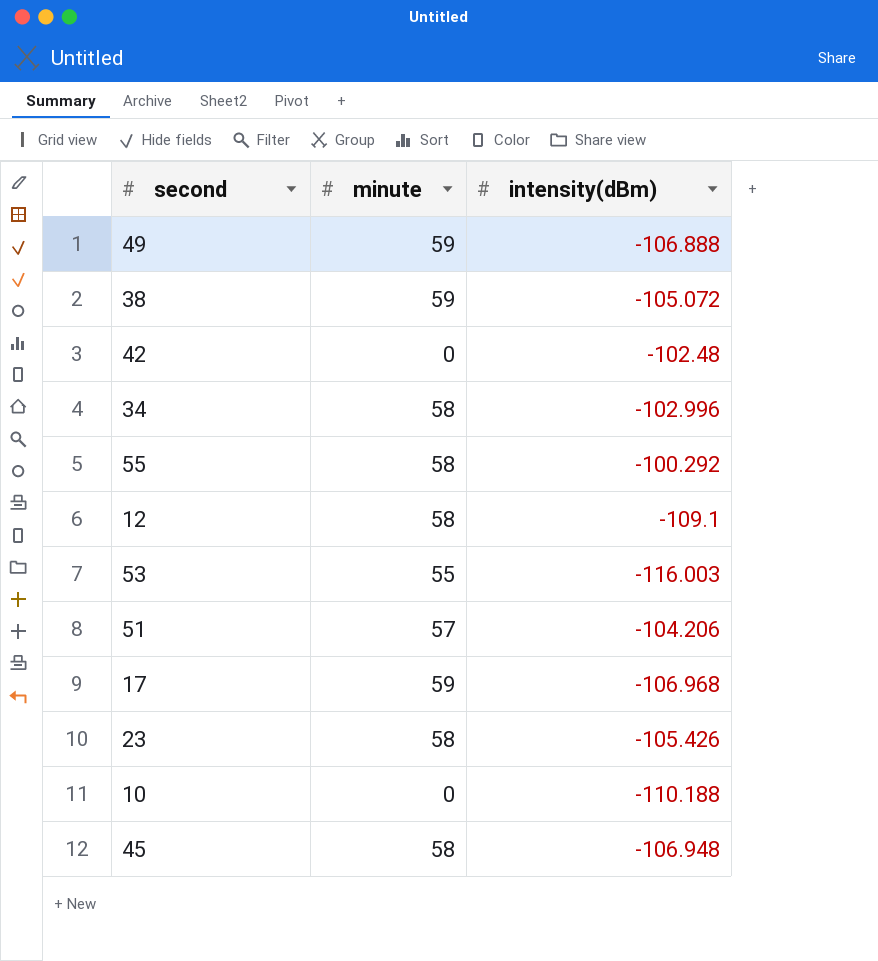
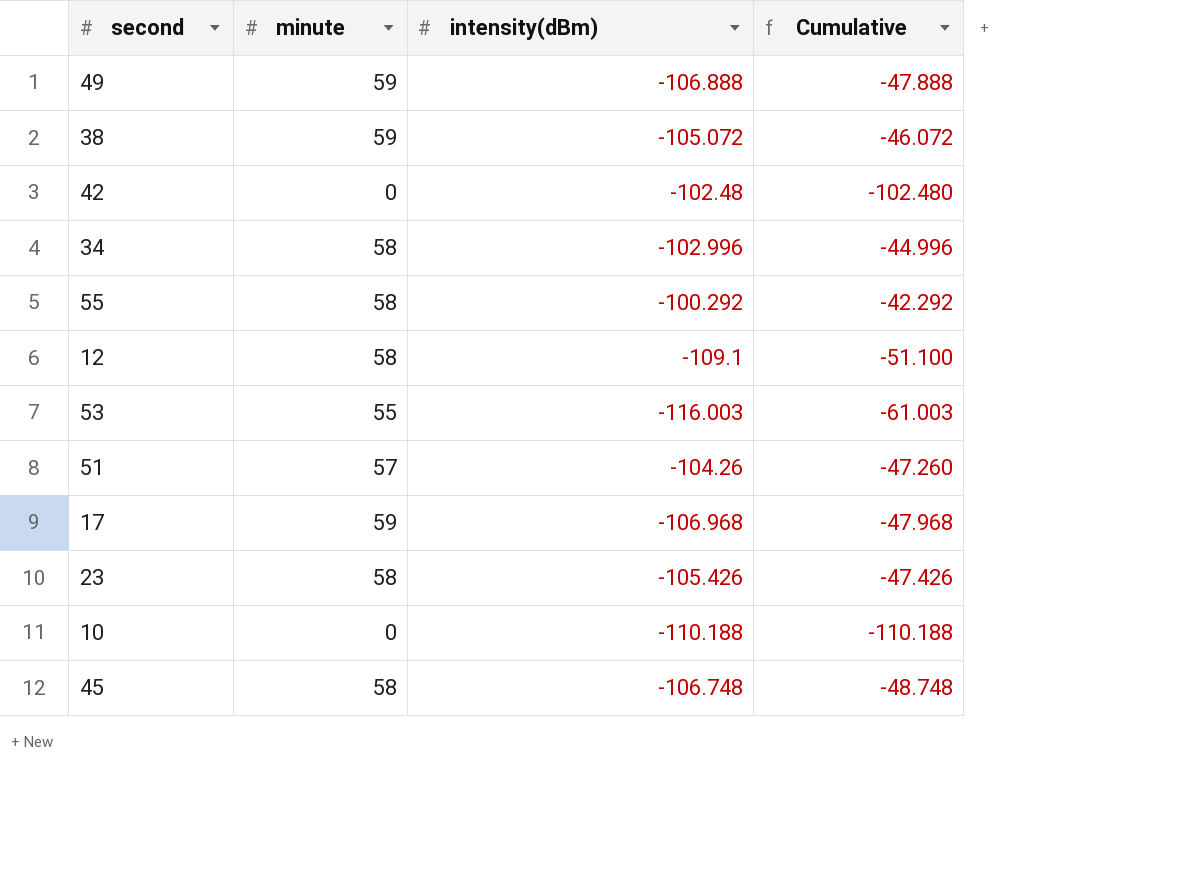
column Cumulative | formula: none -> [minute] + [intensity(dBm)]
51 | intensity(dBm): -104.206 -> -104.26
45 | intensity(dBm): -106.948 -> -106.748

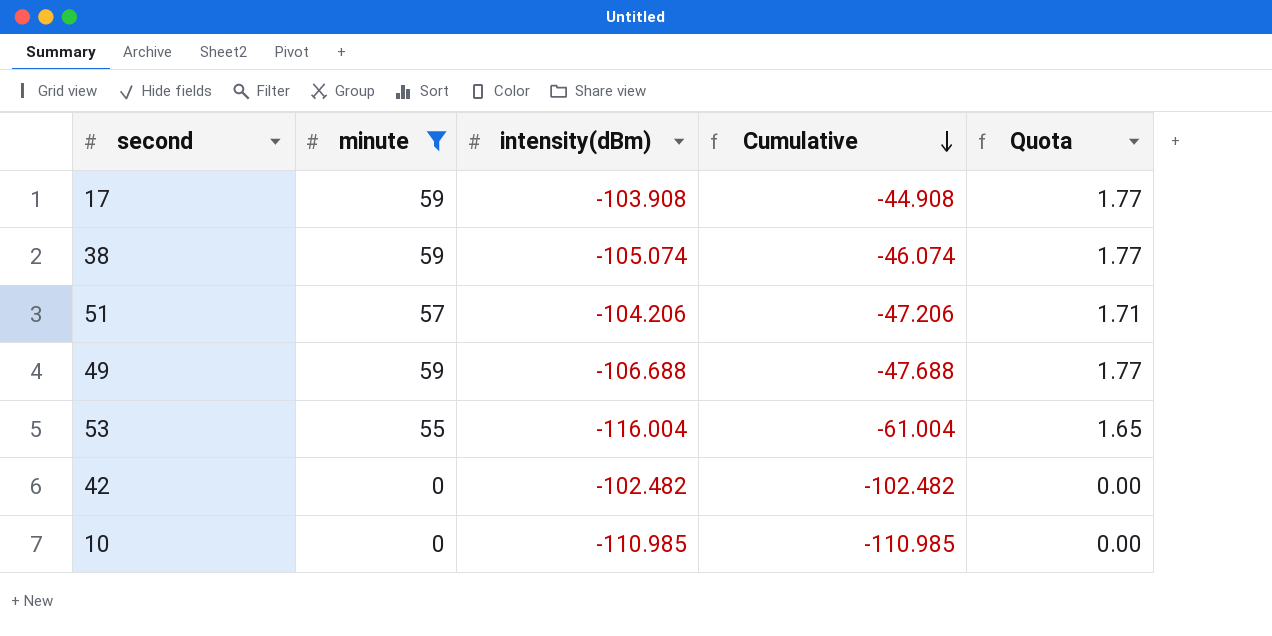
filter: none -> minute != 58
row order: none -> Cumulative descending
column Quota | formula: none -> [minute] * 0.03
17 | intensity(dBm): -106.968 -> -103.908
17 | Cumulative: -47.968 -> -44.908
38 | intensity(dBm): -105.072 -> -105.074
38 | Cumulative: -46.072 -> -46.074
51 | intensity(dBm): -104.26 -> -104.206
51 | Cumulative: -47.260 -> -47.206
49 | intensity(dBm): -106.888 -> -106.688
49 | Cumulative: -47.888 -> -47.688
53 | intensity(dBm): -116.003 -> -116.004
53 | Cumulative: -61.003 -> -61.004
42 | intensity(dBm): -102.48 -> -102.482
42 | Cumulative: -102.480 -> -102.482
10 | intensity(dBm): -110.188 -> -110.985
10 | Cumulative: -110.188 -> -110.985

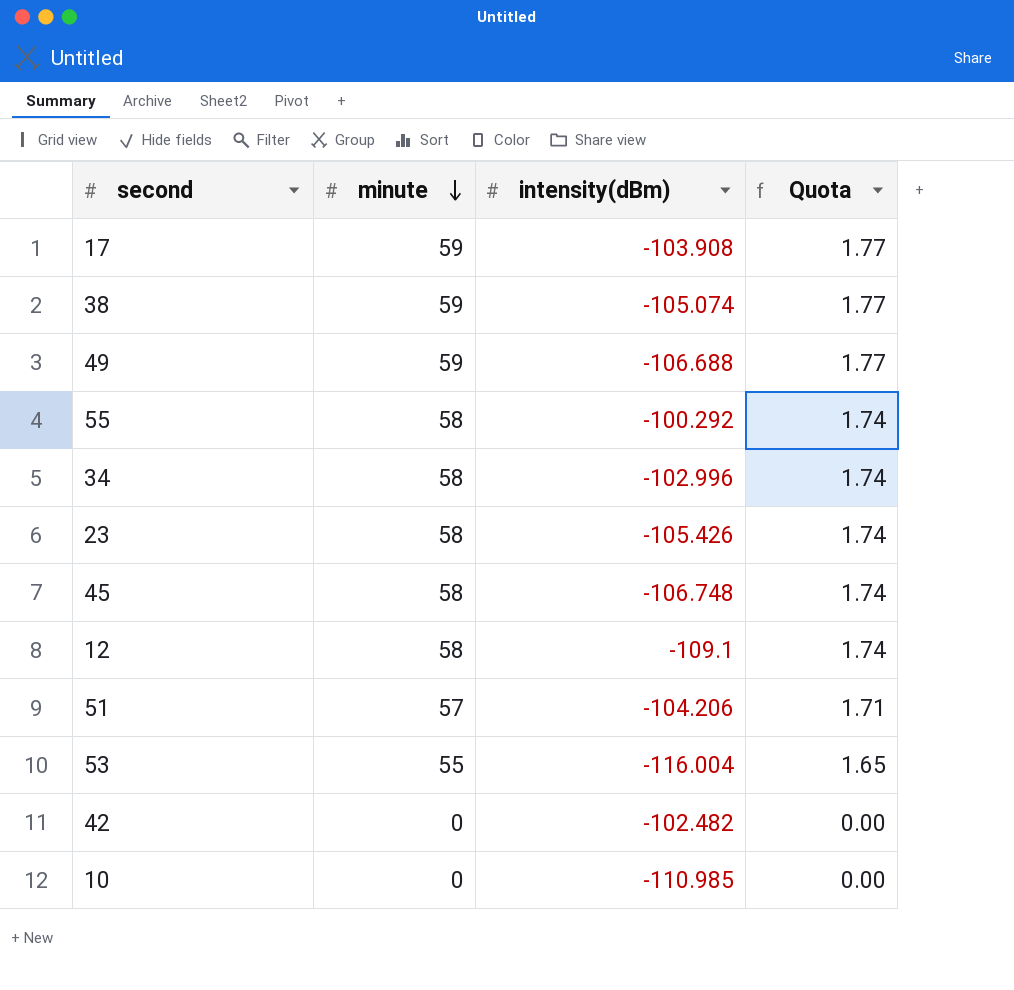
filter: minute != 58 -> none
row order: Cumulative descending -> minute descending
column Cumulative | formula: [minute] + [intensity(dBm)] -> none

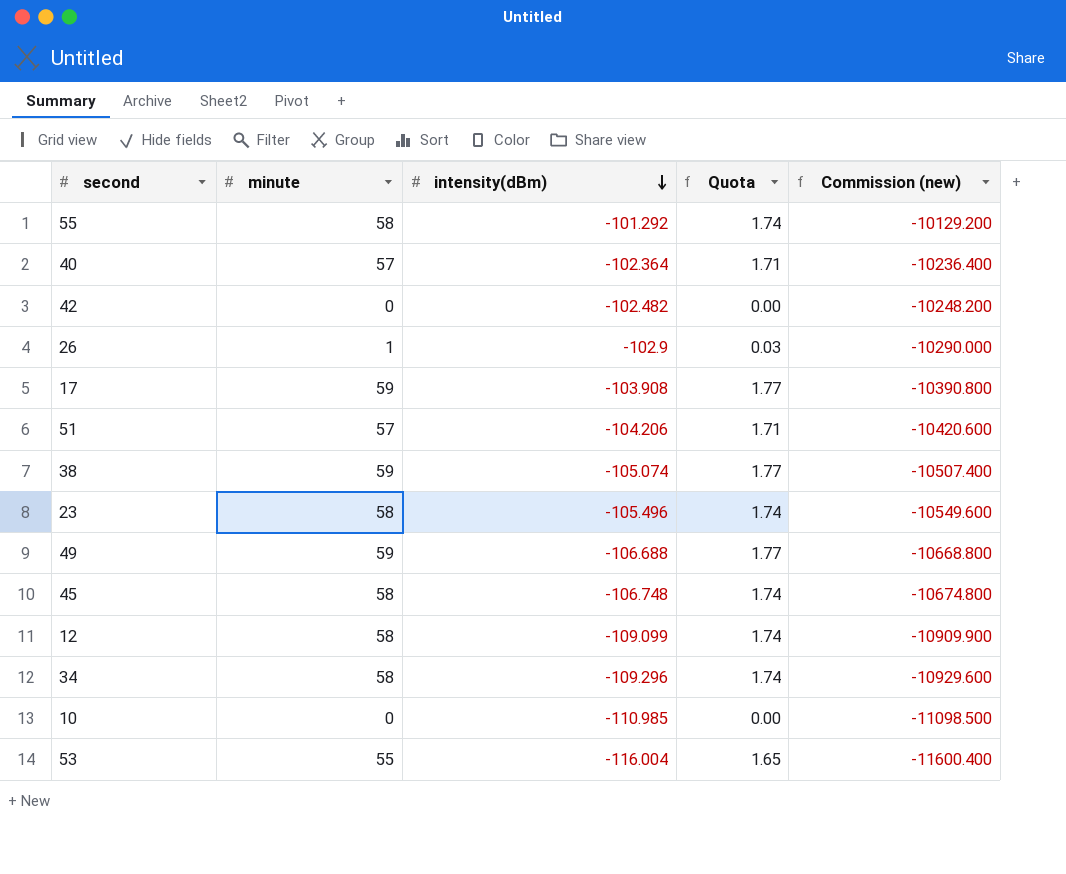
row order: minute descending -> intensity(dBm) descending
column Commission (new) | formula: none -> [intensity(dBm)] * 100
55 | intensity(dBm): -100.292 -> -101.292
row 40: none -> 57 | -102.364 | 1.71 | -10236.400
row 26: none -> 1 | -102.9 | 0.03 | -10290.000
23 | intensity(dBm): -105.426 -> -105.496
12 | intensity(dBm): -109.1 -> -109.099
34 | intensity(dBm): -102.996 -> -109.296

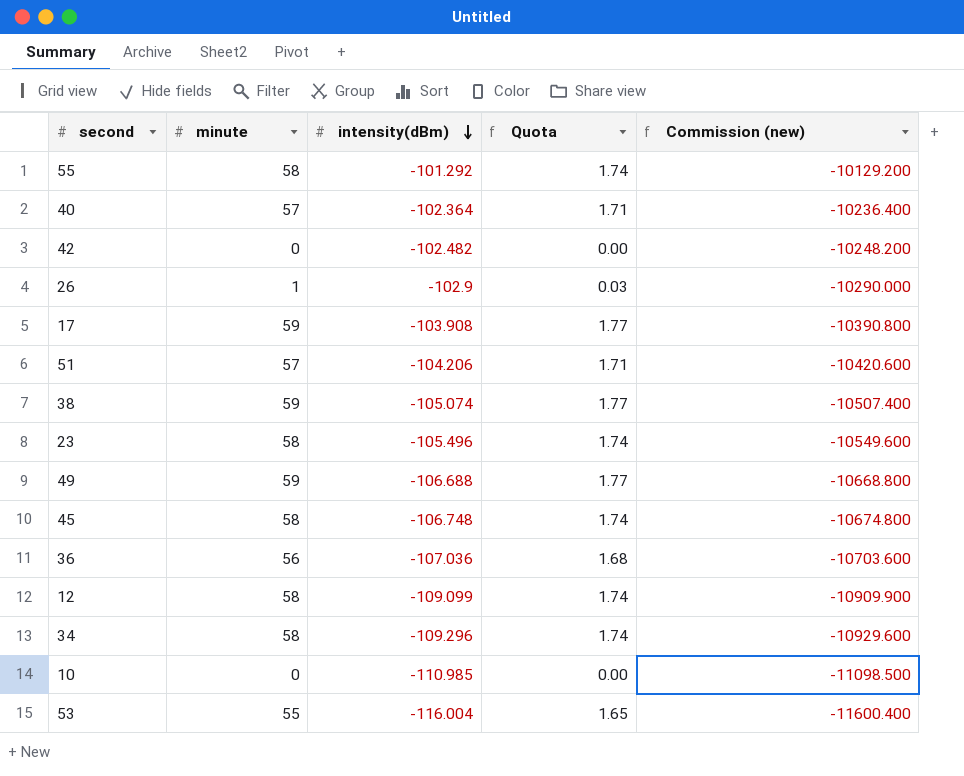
row 36: none -> 56 | -107.036 | 1.68 | -10703.600

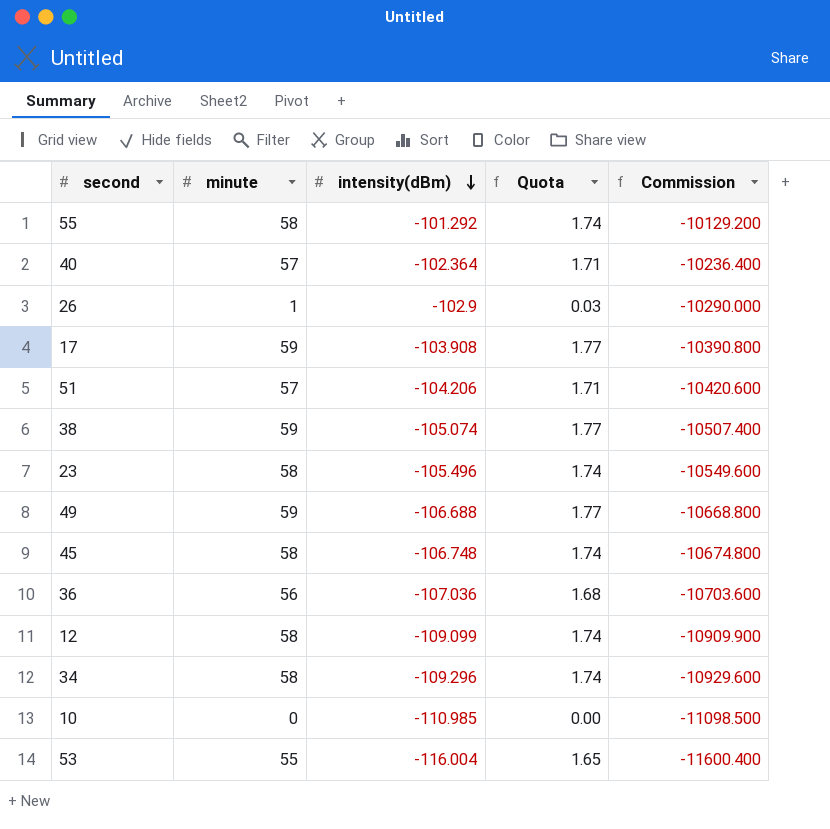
column name: Commission (new) -> Commission
row 42: 0 | -102.482 | 0.00 | -10248.200 -> none

